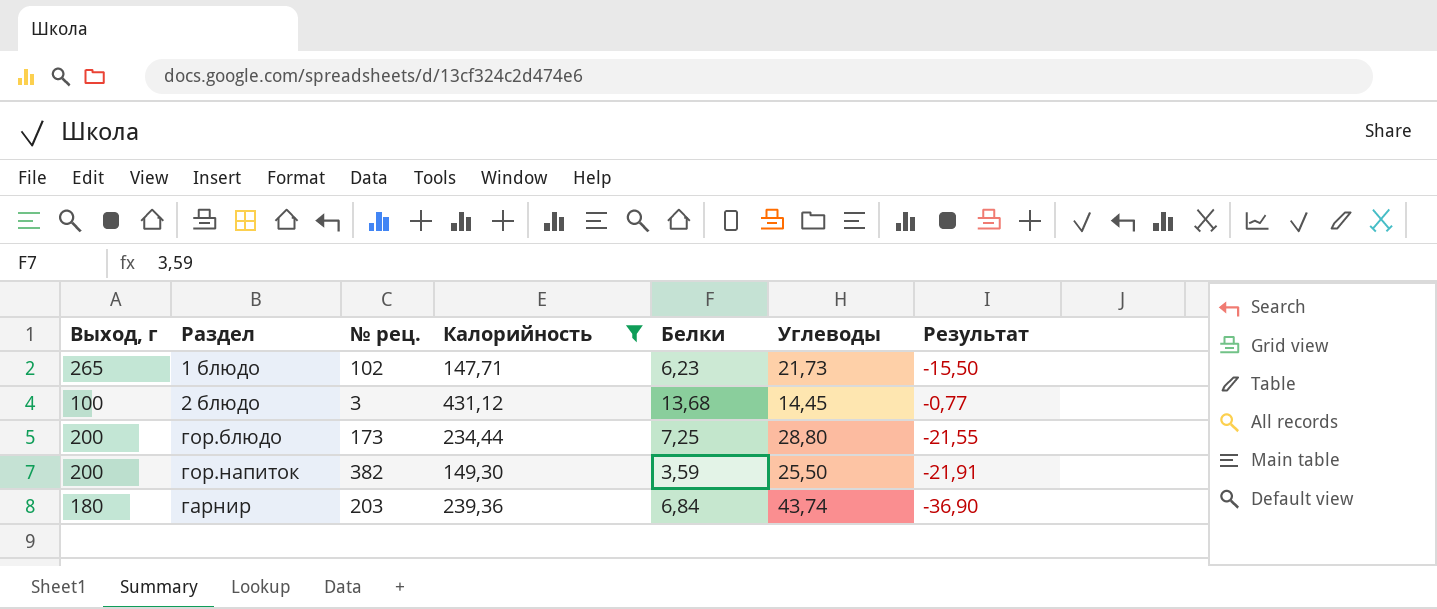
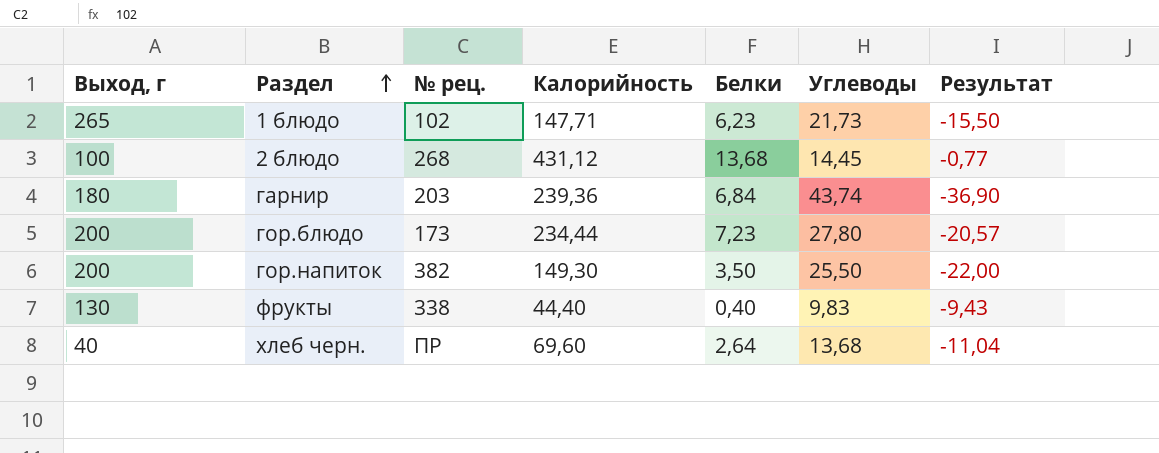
filter: Калорийность >= 147,71 -> none
row order: none -> Раздел ascending
2 блюдо | № рец.: 3 -> 268
гор.блюдо | Белки: 7,25 -> 7,23
гор.блюдо | Углеводы: 28,80 -> 27,80
гор.блюдо | Результат: -21,55 -> -20,57
гор.напиток | Белки: 3,59 -> 3,50
гор.напиток | Результат: -21,91 -> -22,00

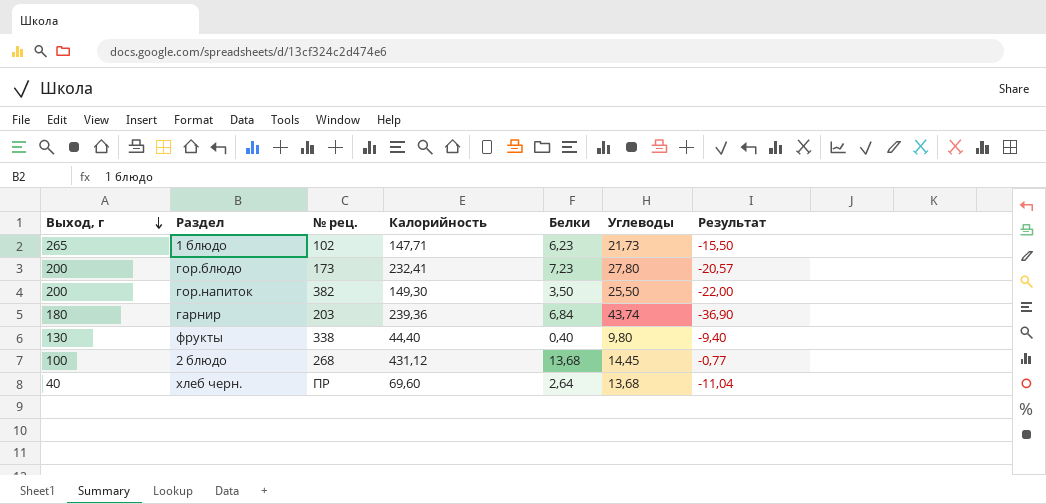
row order: Раздел ascending -> Выход, г descending
гор.блюдо | Калорийность: 234,44 -> 232,41
фрукты | Углеводы: 9,83 -> 9,80
фрукты | Результат: -9,43 -> -9,40

